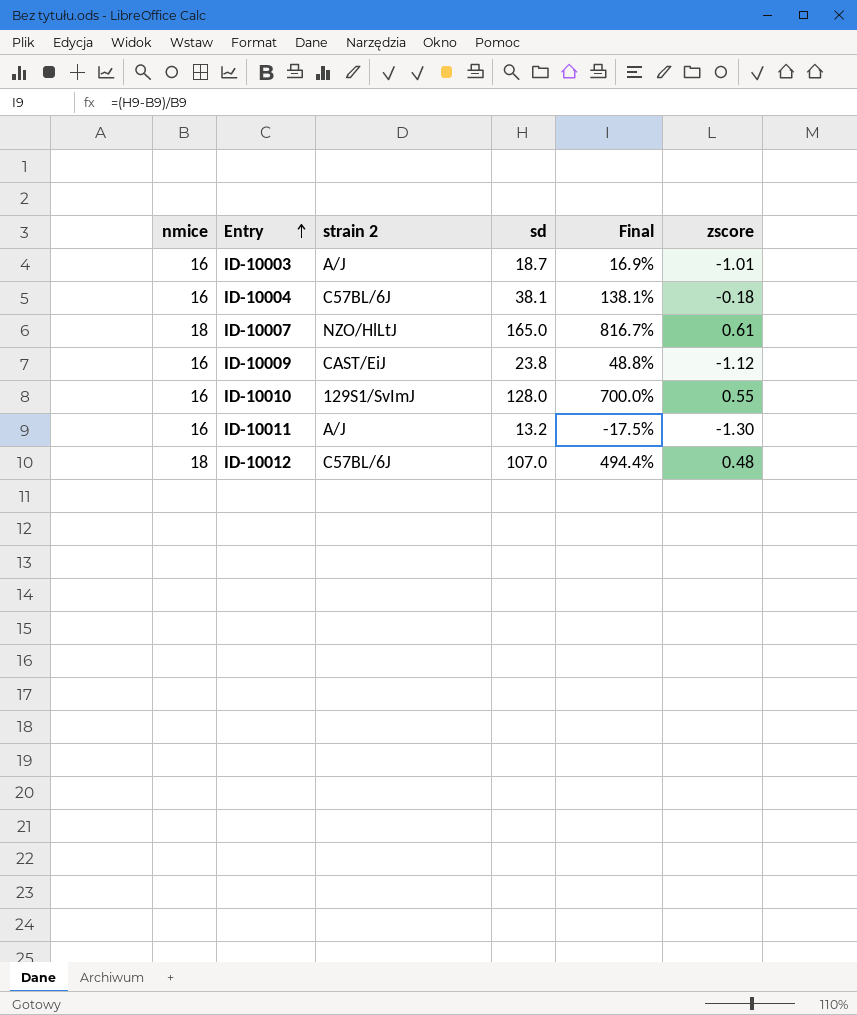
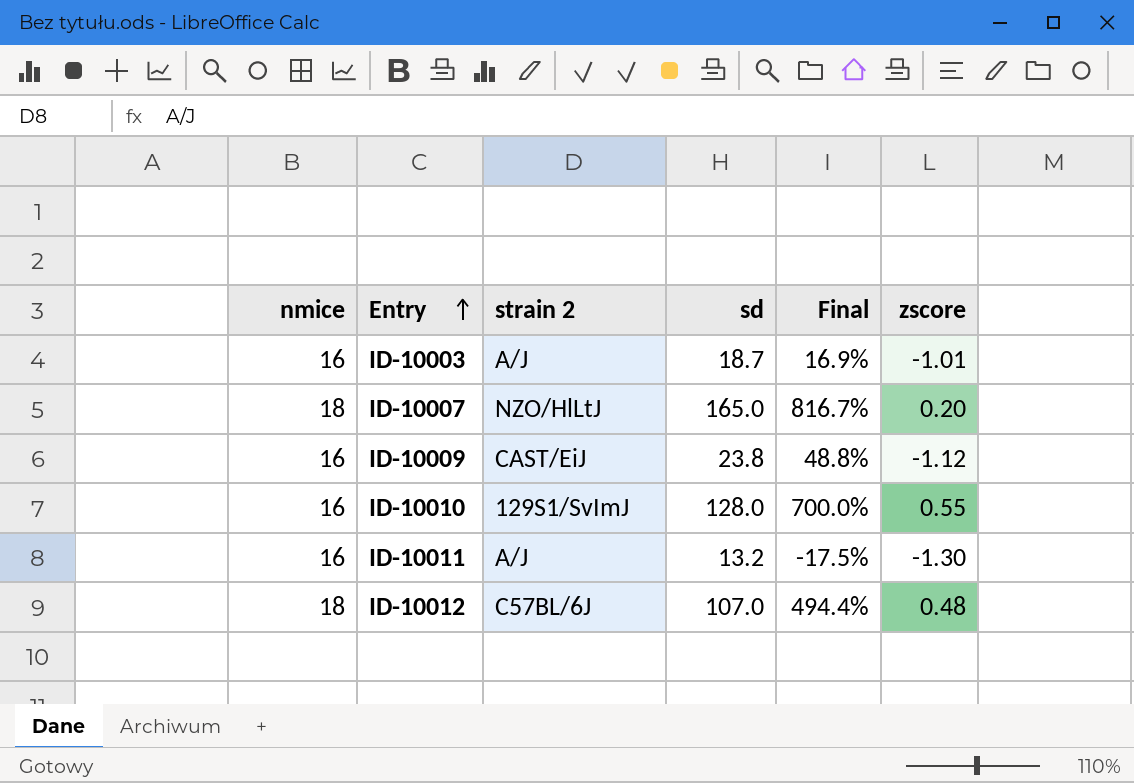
row ID-10004: 16 | C57BL/6J | 38.1 | 138.1% | -0.18 -> none
ID-10007 | zscore: 0.61 -> 0.20

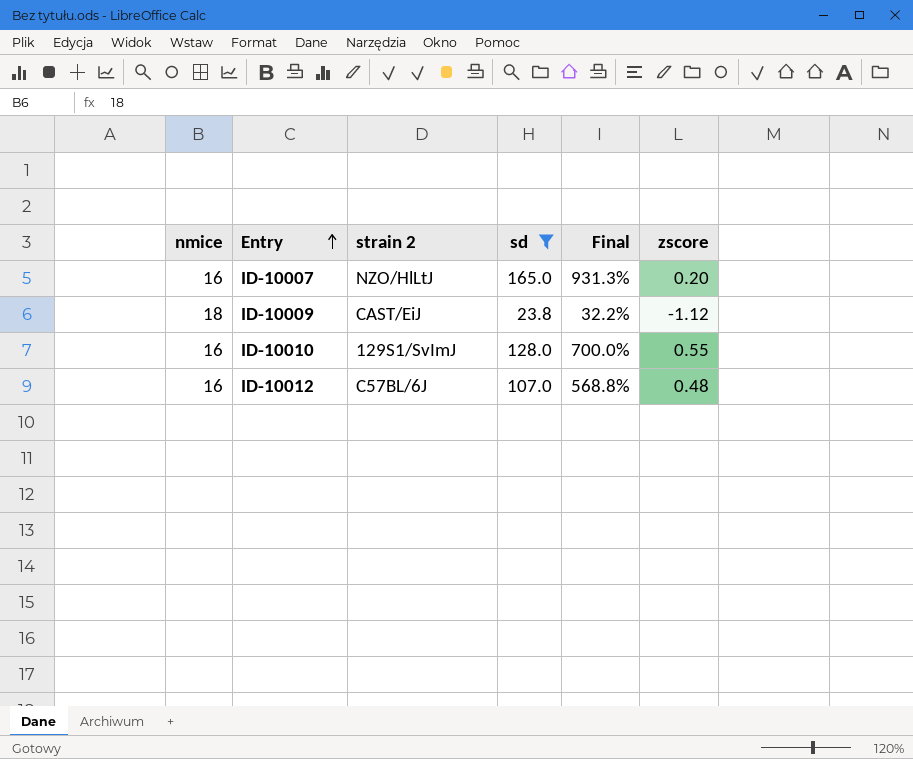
filter: none -> sd >= 23.8
ID-10007 | nmice: 18 -> 16
ID-10007 | Final: 816.7% -> 931.3%
ID-10009 | nmice: 16 -> 18
ID-10009 | Final: 48.8% -> 32.2%
ID-10012 | nmice: 18 -> 16
ID-10012 | Final: 494.4% -> 568.8%

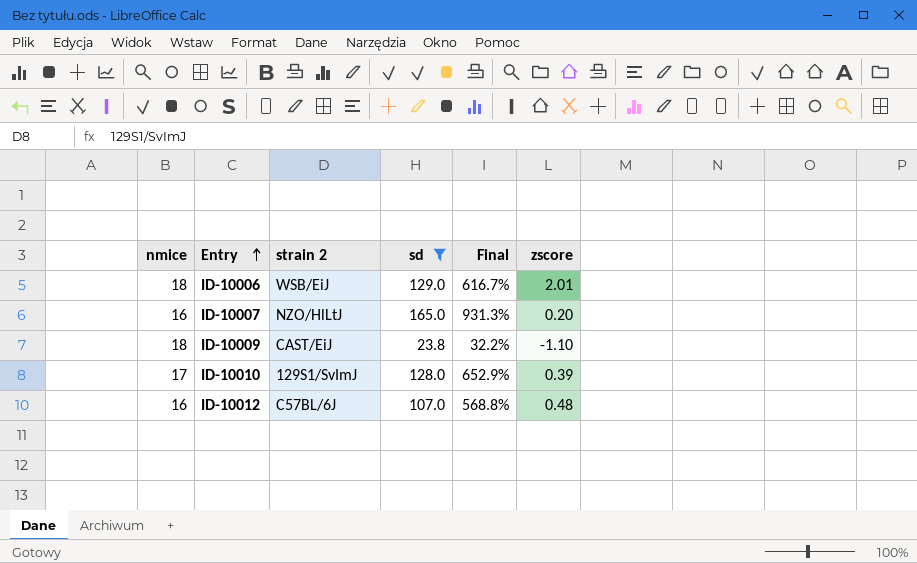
row ID-10006: none -> 18 | WSB/EiJ | 129.0 | 616.7% | 2.01
ID-10009 | zscore: -1.12 -> -1.10
ID-10010 | nmice: 16 -> 17
ID-10010 | Final: 700.0% -> 652.9%
ID-10010 | zscore: 0.55 -> 0.39

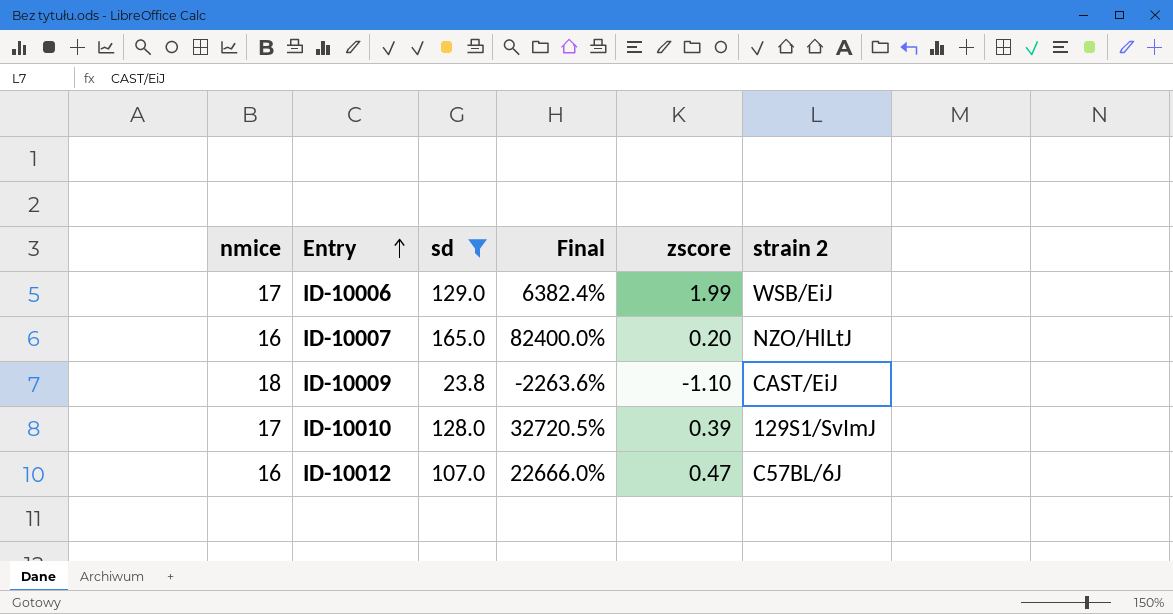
column Final | formula: ([sd] - [nmice]) / [nmice] -> ([sd] - [zscore]) / [zscore]
column strain 2 | position: 3 -> 6
ID-10006 | nmice: 18 -> 17
ID-10006 | zscore: 2.01 -> 1.99
ID-10012 | zscore: 0.48 -> 0.47

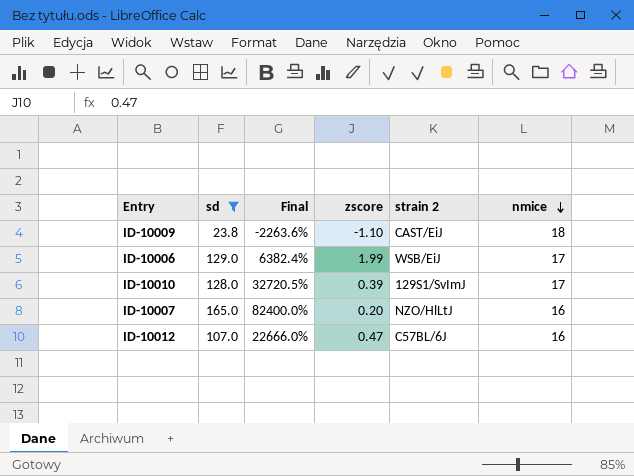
row order: Entry ascending -> nmice descending
column nmice | position: 1 -> 6

